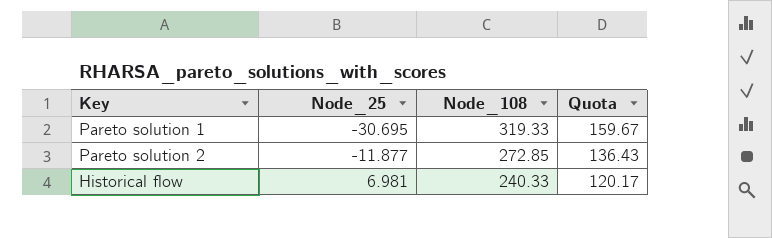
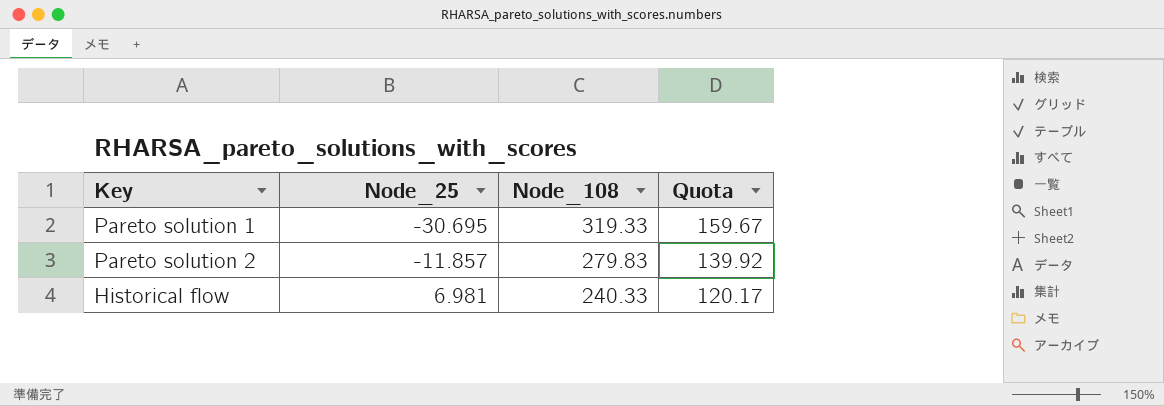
Pareto solution 2 | Node_25: -11.877 -> -11.857
Pareto solution 2 | Node_108: 272.85 -> 279.83
Pareto solution 2 | Quota: 136.43 -> 139.92

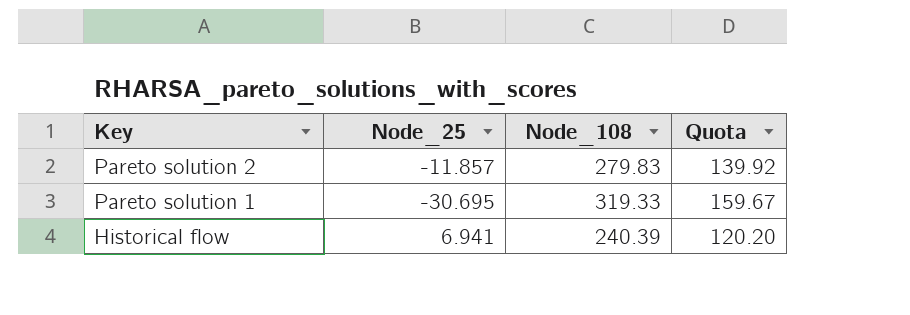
row order: Node_25 ascending -> Key descending
Historical flow | Node_25: 6.981 -> 6.941
Historical flow | Node_108: 240.33 -> 240.39
Historical flow | Quota: 120.17 -> 120.20

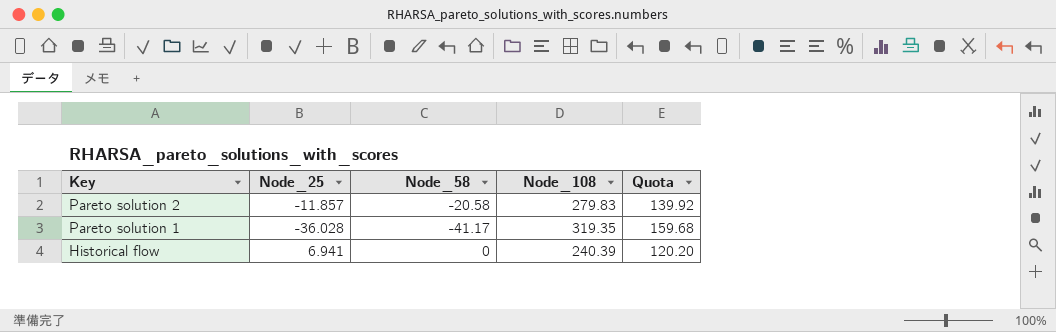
column Node_58 | position: none -> 3
Pareto solution 1 | Node_25: -30.695 -> -36.028
Pareto solution 1 | Node_108: 319.33 -> 319.35
Pareto solution 1 | Quota: 159.67 -> 159.68

